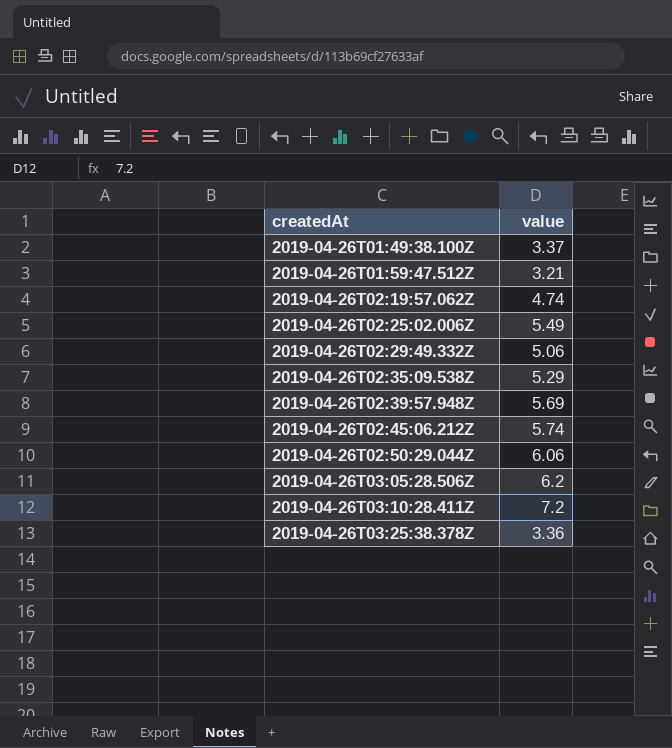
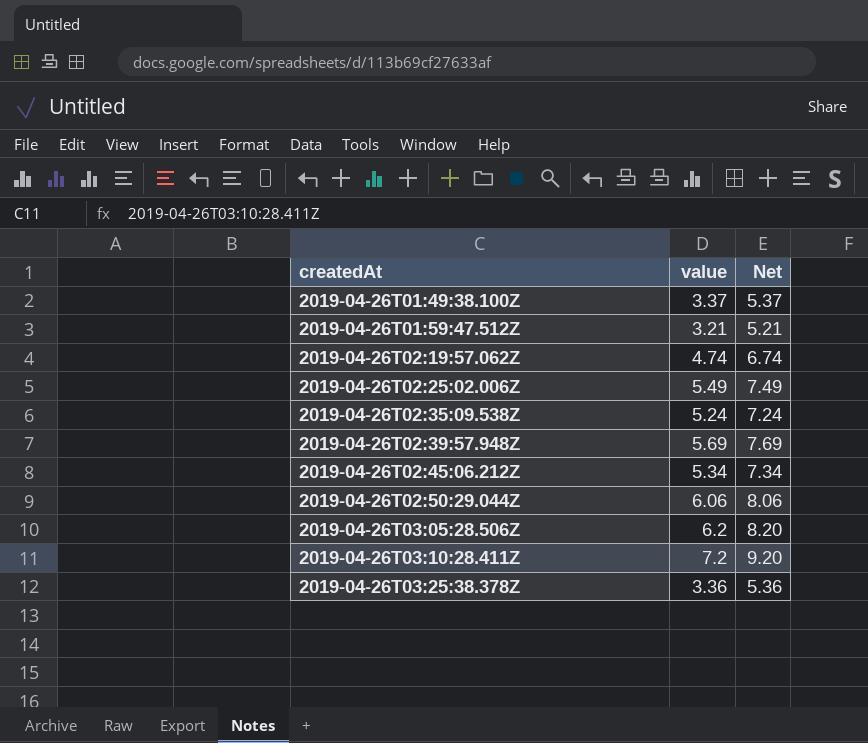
column Net | formula: none -> [value] + 2
row 2019-04-26T02:29:49.332Z: 5.06 -> none
2019-04-26T02:35:09.538Z | value: 5.29 -> 5.24
2019-04-26T02:45:06.212Z | value: 5.74 -> 5.34

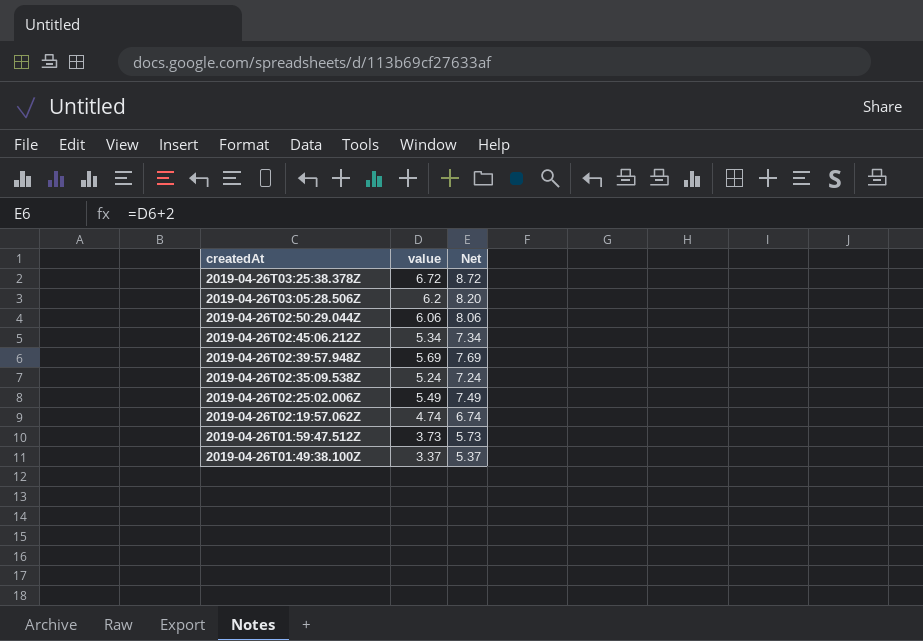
row order: createdAt ascending -> createdAt descending
row 2019-04-26T03:10:28.411Z: 7.2 | 9.20 -> none
2019-04-26T03:25:38.378Z | value: 3.36 -> 6.72
2019-04-26T03:25:38.378Z | Net: 5.36 -> 8.72
2019-04-26T01:59:47.512Z | value: 3.21 -> 3.73
2019-04-26T01:59:47.512Z | Net: 5.21 -> 5.73

